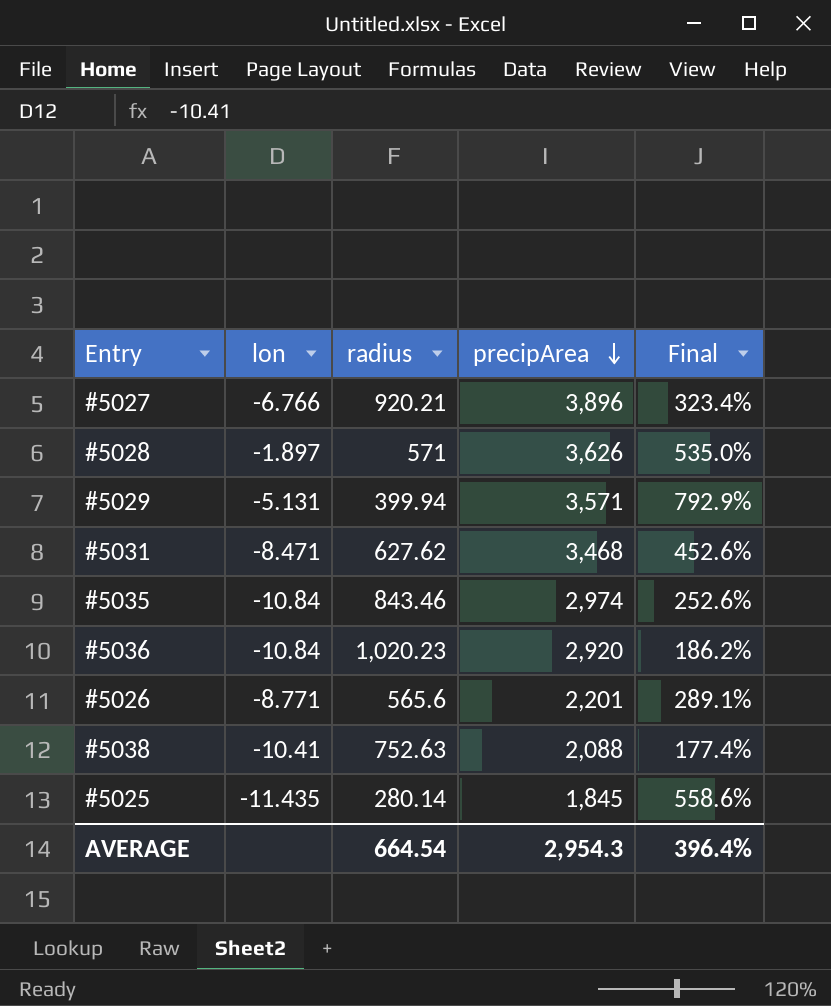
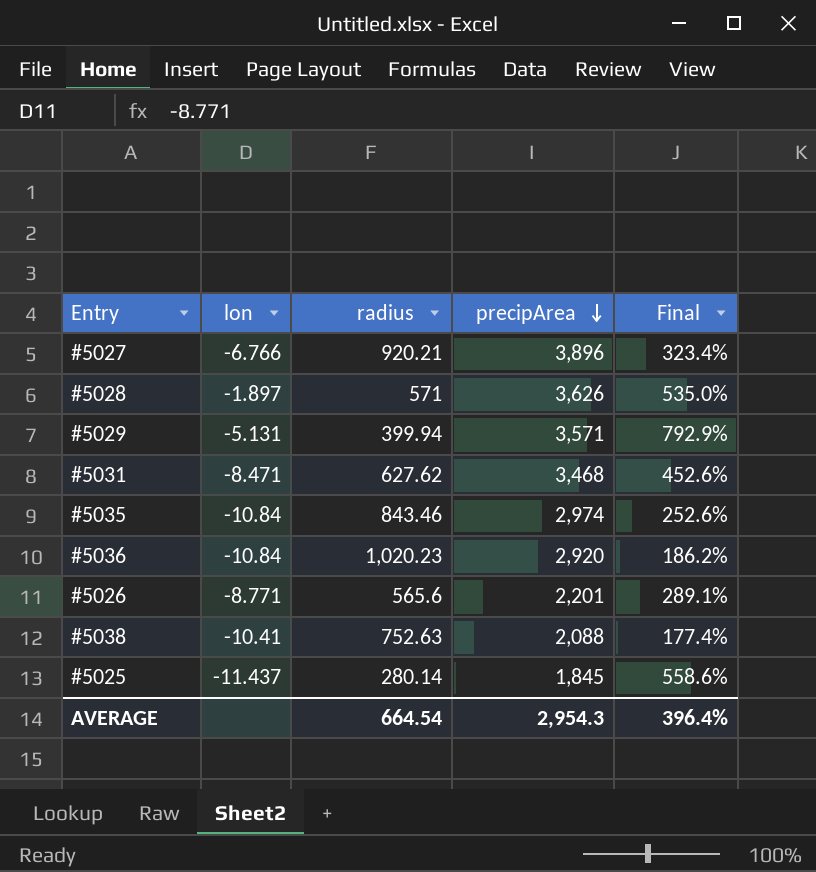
#5025 | lon: -11.435 -> -11.437

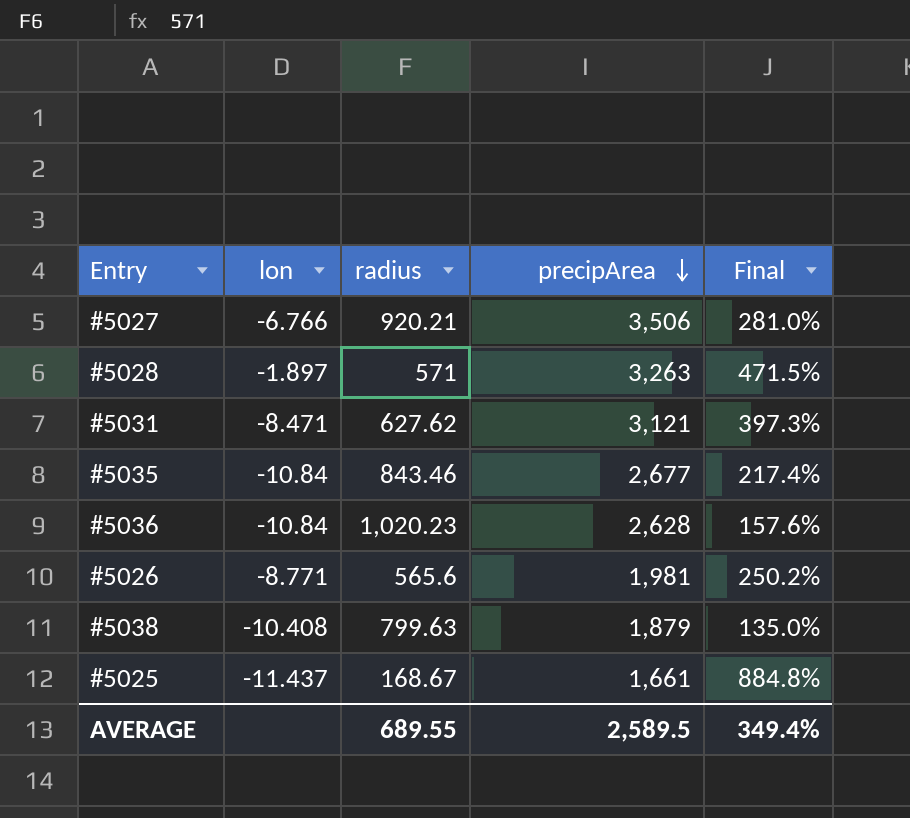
row #5029: -5.131 | 399.94 | 3,571 | 792.9% -> none
#5027 | precipArea: 3,896 -> 3,506
#5027 | Final: 323.4% -> 281.0%
#5028 | precipArea: 3,626 -> 3,263
#5028 | Final: 535.0% -> 471.5%
#5031 | precipArea: 3,468 -> 3,121
#5031 | Final: 452.6% -> 397.3%
#5035 | precipArea: 2,974 -> 2,677
#5035 | Final: 252.6% -> 217.4%
#5036 | precipArea: 2,920 -> 2,628
#5036 | Final: 186.2% -> 157.6%
#5026 | precipArea: 2,201 -> 1,981
#5026 | Final: 289.1% -> 250.2%
#5038 | lon: -10.41 -> -10.408
#5038 | radius: 752.63 -> 799.63
#5038 | precipArea: 2,088 -> 1,879
#5038 | Final: 177.4% -> 135.0%
#5025 | radius: 280.14 -> 168.67
#5025 | precipArea: 1,845 -> 1,661
#5025 | Final: 558.6% -> 884.8%
AVERAGE | radius: 664.54 -> 689.55
AVERAGE | precipArea: 2,954.3 -> 2,589.5
AVERAGE | Final: 396.4% -> 349.4%

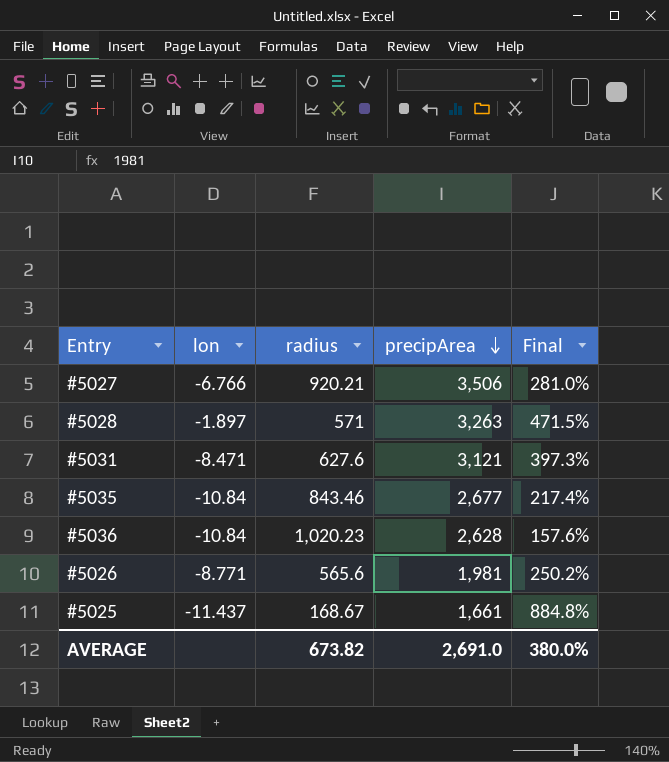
row #5038: -10.408 | 799.63 | 1,879 | 135.0% -> none
#5031 | radius: 627.62 -> 627.6
AVERAGE | radius: 689.55 -> 673.82
AVERAGE | precipArea: 2,589.5 -> 2,691.0
AVERAGE | Final: 349.4% -> 380.0%

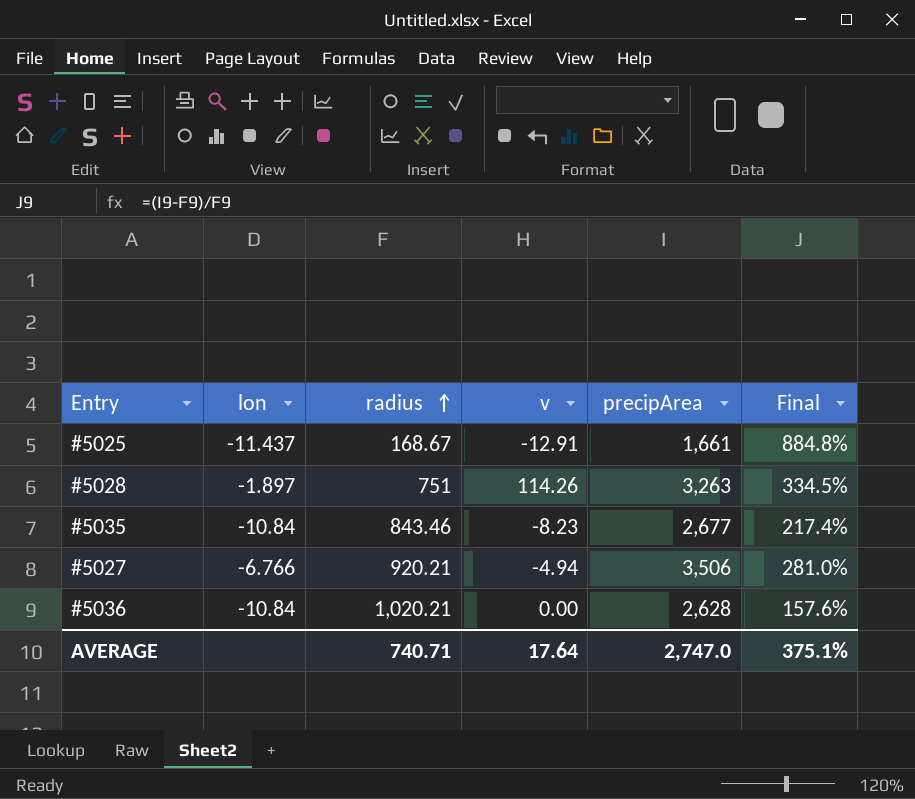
row order: precipArea descending -> radius ascending
column v | position: none -> 4
row #5031: -8.471 | 627.6 | 3,121 | 397.3% -> none
row #5026: -8.771 | 565.6 | 1,981 | 250.2% -> none
#5028 | radius: 571 -> 751
#5028 | Final: 471.5% -> 334.5%
#5036 | radius: 1,020.23 -> 1,020.21
AVERAGE | radius: 673.82 -> 740.71
AVERAGE | precipArea: 2,691.0 -> 2,747.0
AVERAGE | Final: 380.0% -> 375.1%

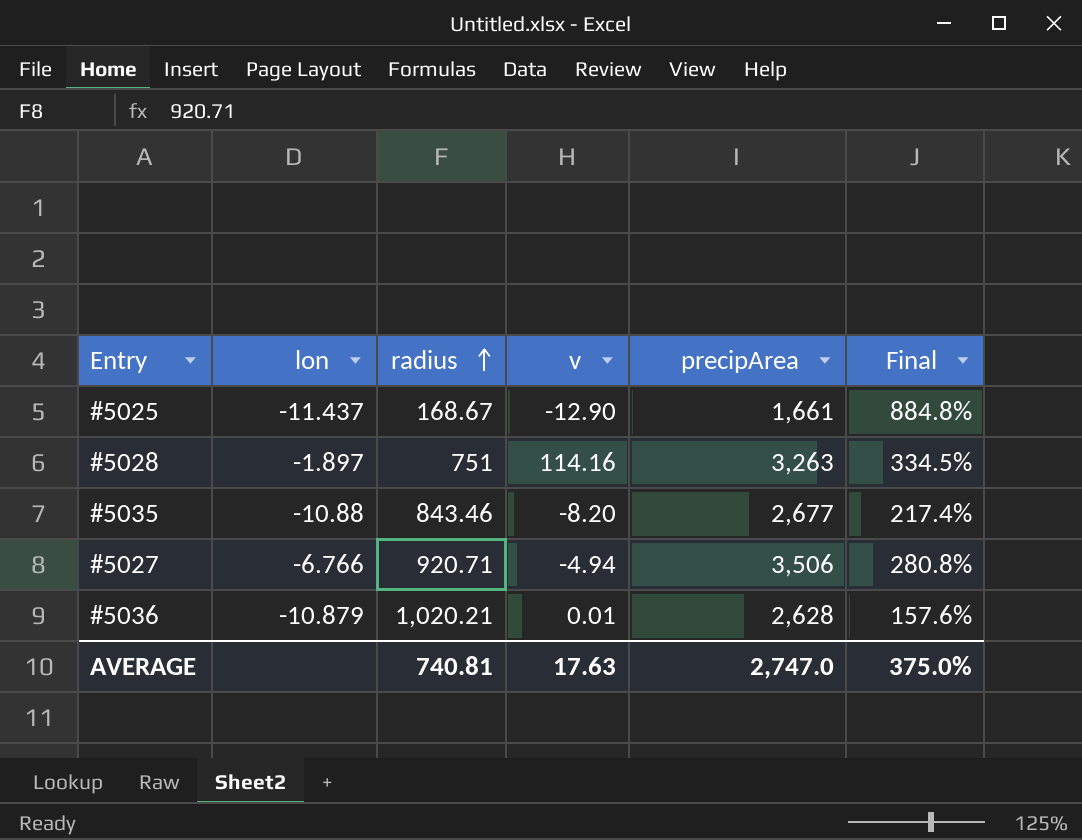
#5025 | v: -12.91 -> -12.90
#5028 | v: 114.26 -> 114.16
#5035 | lon: -10.84 -> -10.88
#5035 | v: -8.23 -> -8.20
#5027 | radius: 920.21 -> 920.71
#5027 | Final: 281.0% -> 280.8%
#5036 | lon: -10.84 -> -10.879
#5036 | v: 0.00 -> 0.01
AVERAGE | radius: 740.71 -> 740.81
AVERAGE | v: 17.64 -> 17.63
AVERAGE | Final: 375.1% -> 375.0%

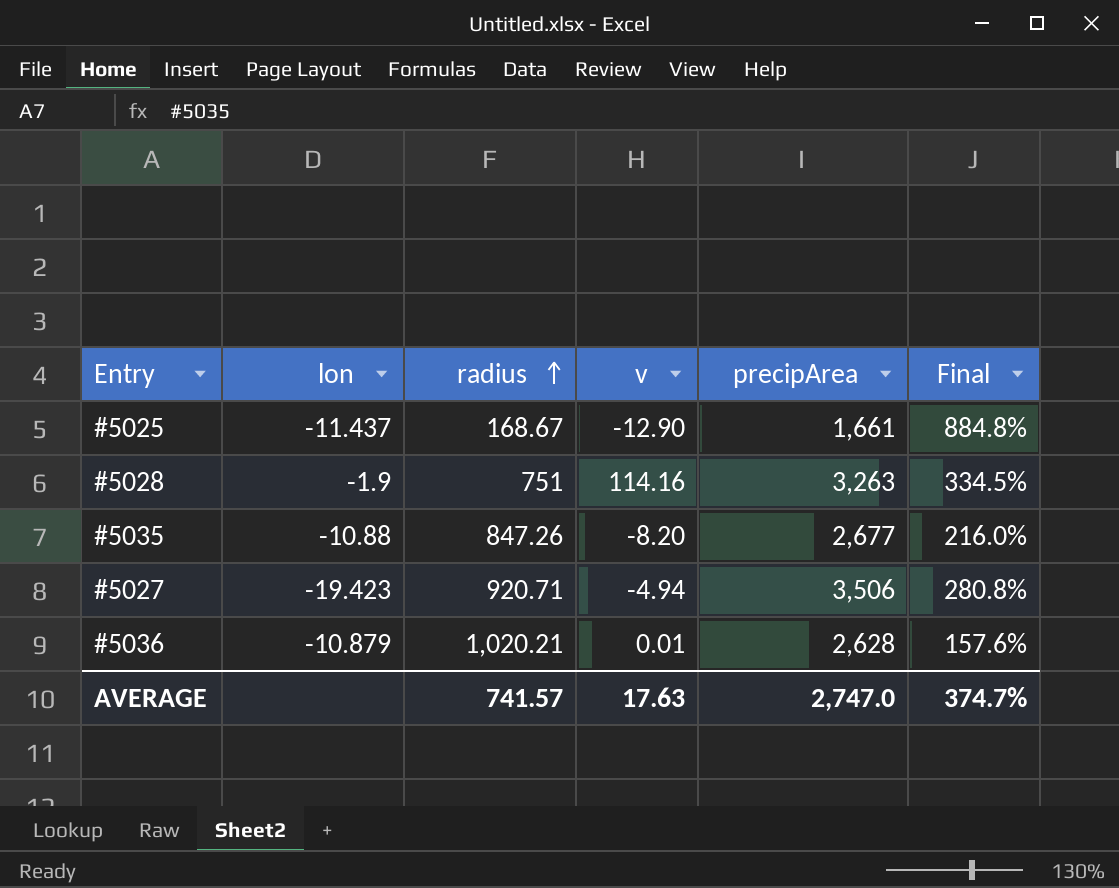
#5028 | lon: -1.897 -> -1.9
#5035 | radius: 843.46 -> 847.26
#5035 | Final: 217.4% -> 216.0%
#5027 | lon: -6.766 -> -19.423
AVERAGE | radius: 740.81 -> 741.57
AVERAGE | Final: 375.0% -> 374.7%

